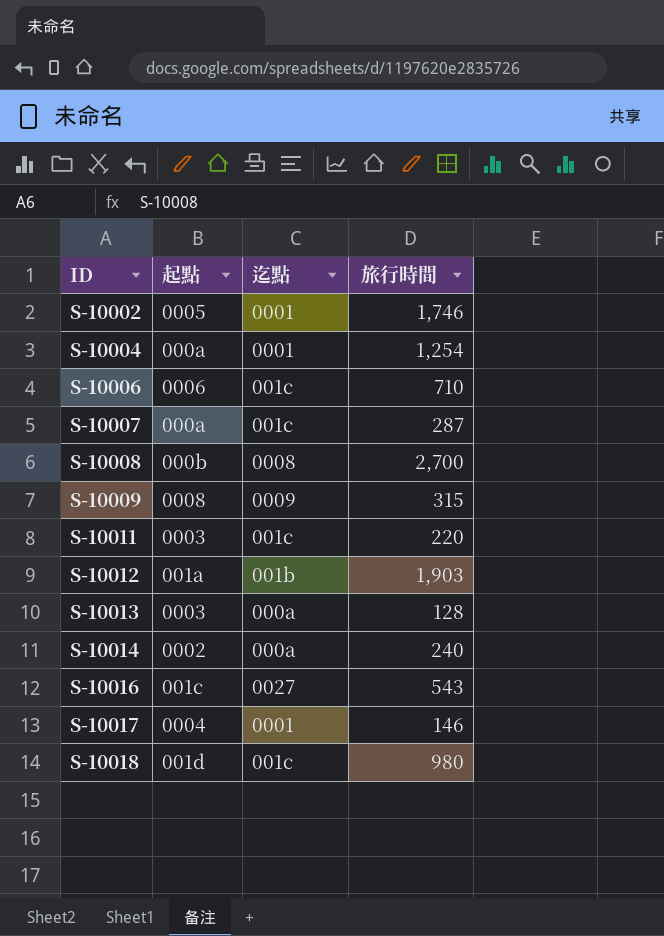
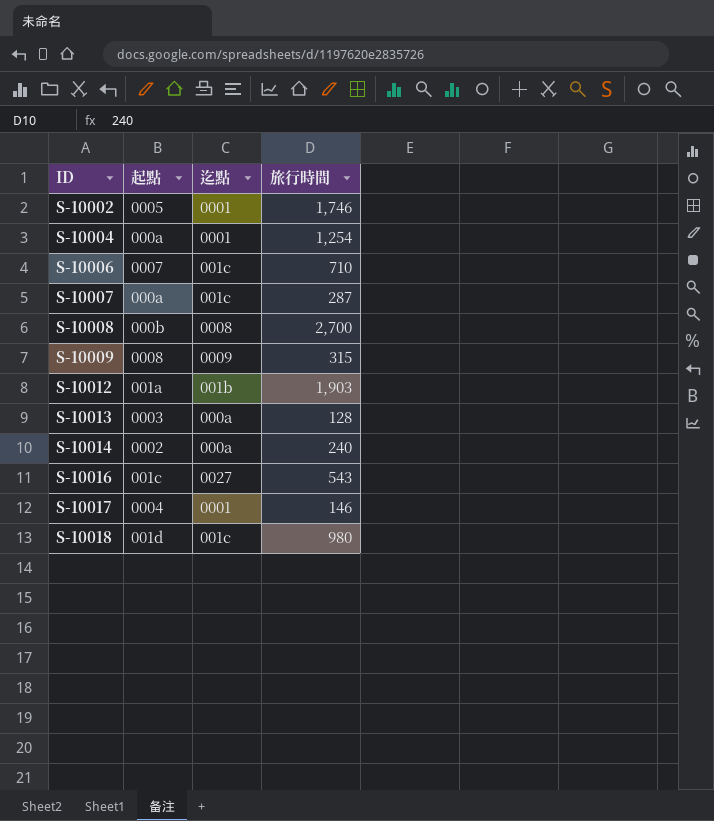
row S-10011: 0003 | 001c | 220 -> none
S-10006 | 起點: 0006 -> 0007

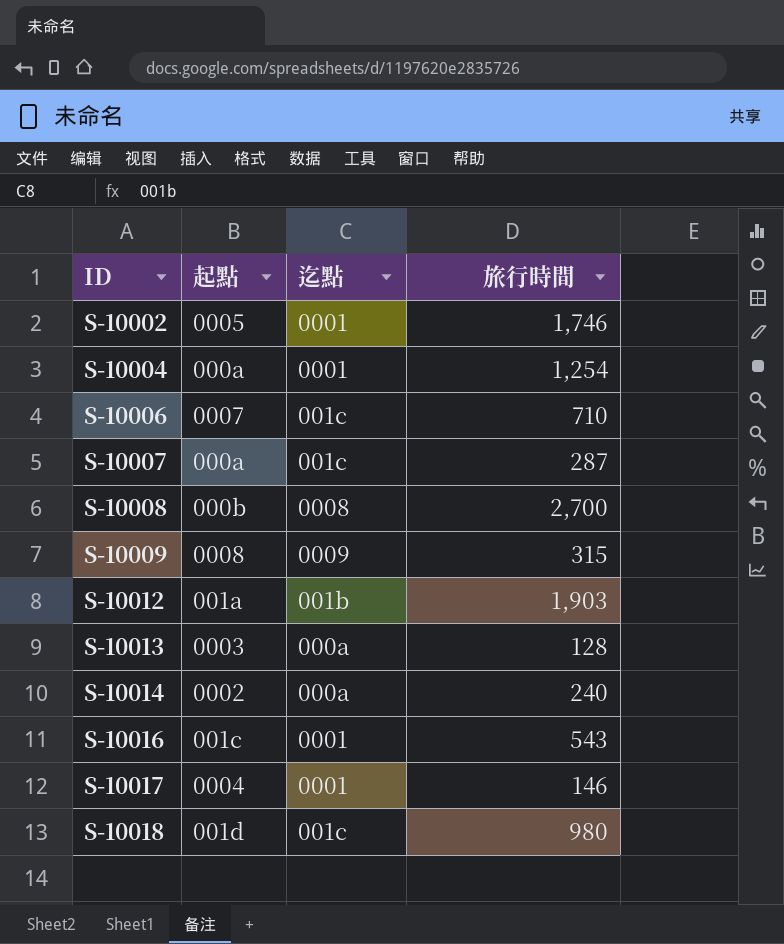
S-10016 | 迄點: 0027 -> 0001

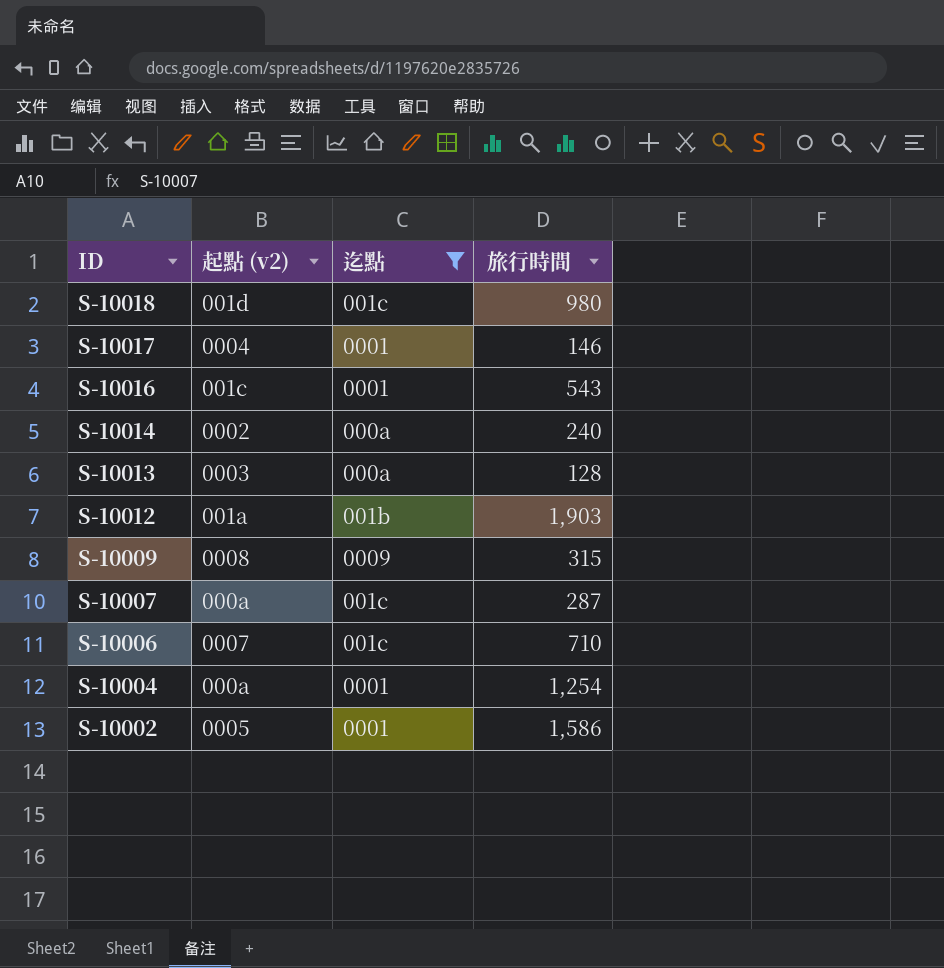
filter: none -> 迄點 != 0008
row order: ID ascending -> ID descending
column name: 起點 -> 起點 (v2)
S-10002 | 旅行時間: 1,746 -> 1,586

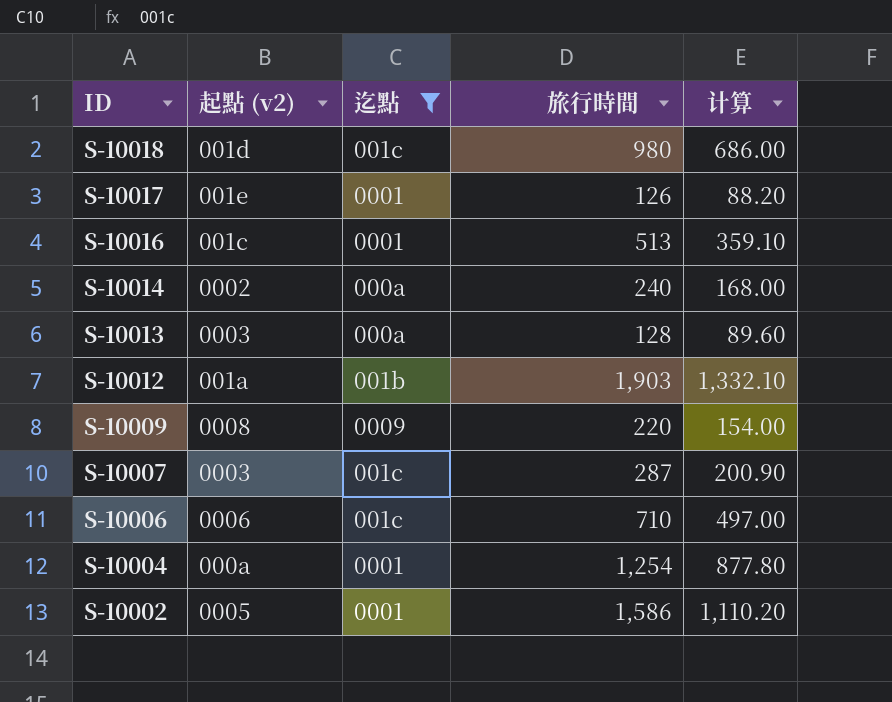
column 计算 | formula: none -> [旅行時間] * 0.7
S-10017 | 起點 (v2): 0004 -> 001e
S-10017 | 旅行時間: 146 -> 126
S-10016 | 旅行時間: 543 -> 513
S-10009 | 旅行時間: 315 -> 220
S-10007 | 起點 (v2): 000a -> 0003
S-10006 | 起點 (v2): 0007 -> 0006

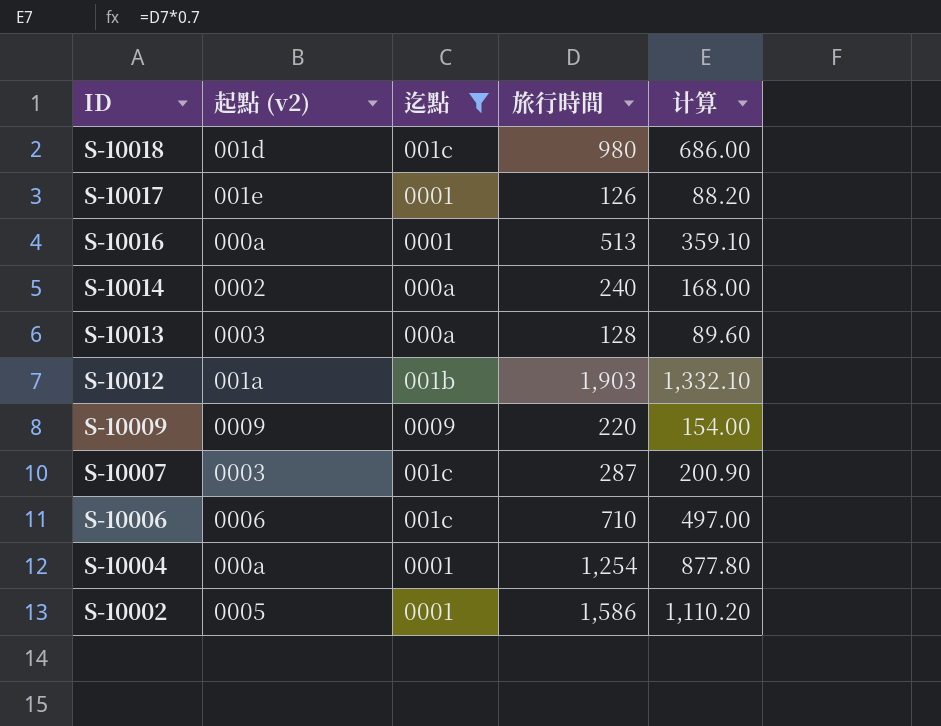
S-10016 | 起點 (v2): 001c -> 000a
S-10009 | 起點 (v2): 0008 -> 0009

